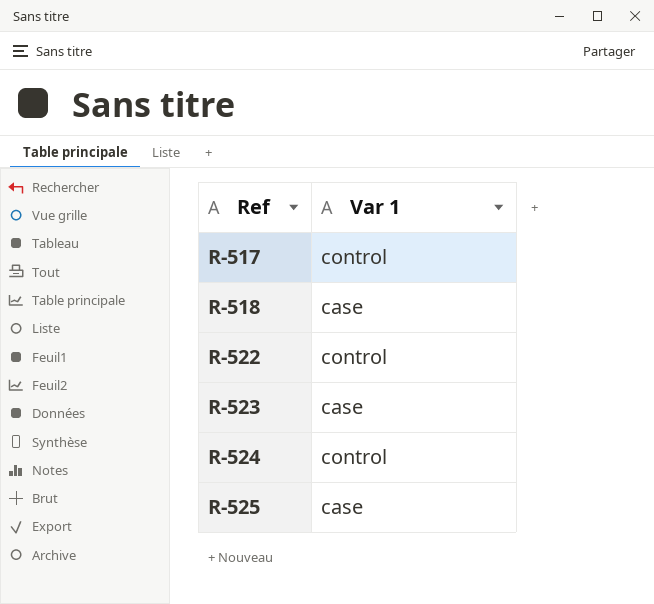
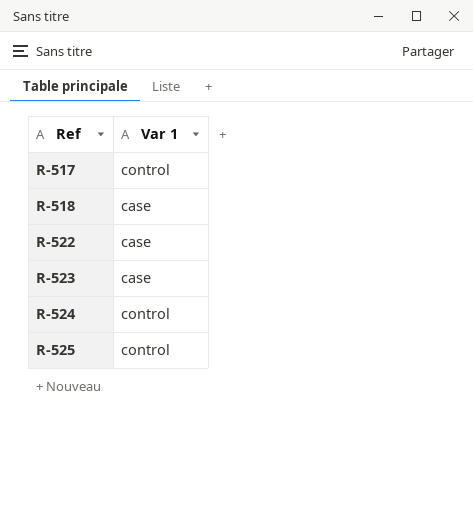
R-522 | Var 1: control -> case
R-525 | Var 1: case -> control

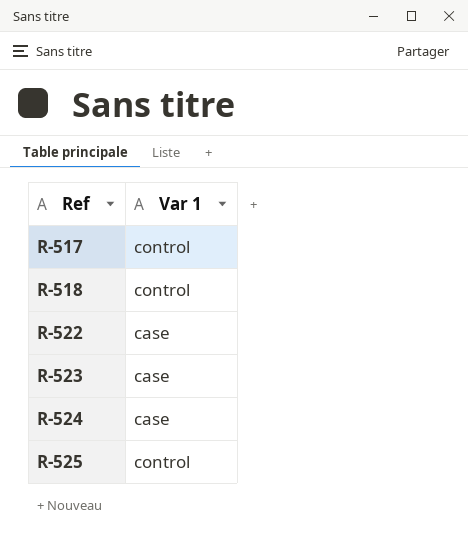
R-518 | Var 1: case -> control
R-524 | Var 1: control -> case

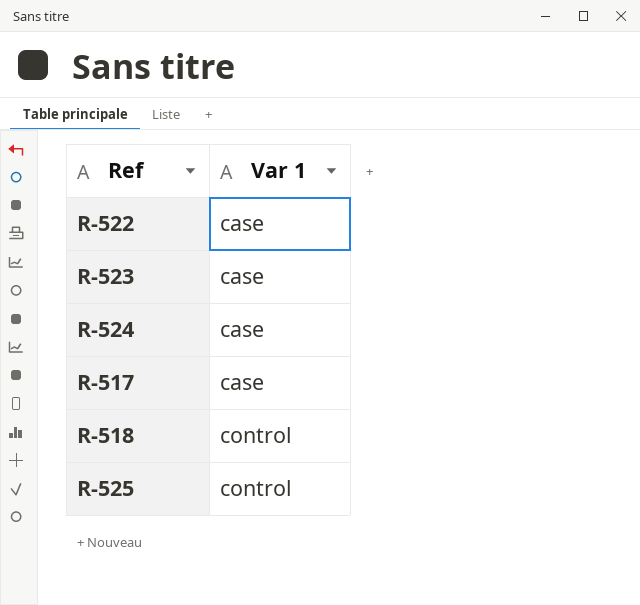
row order: Ref ascending -> Var 1 ascending
R-517 | Var 1: control -> case

